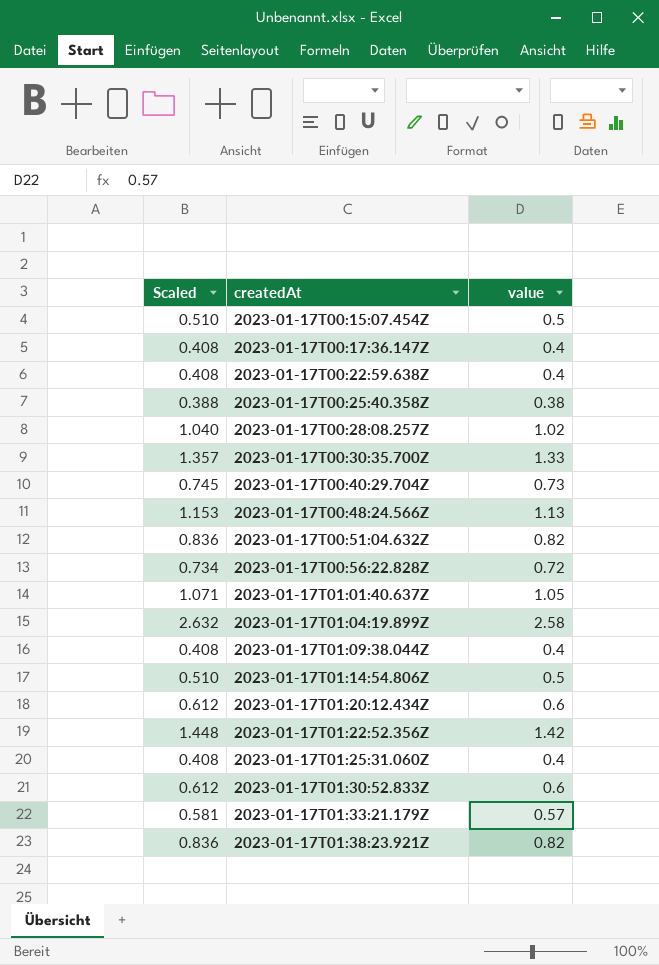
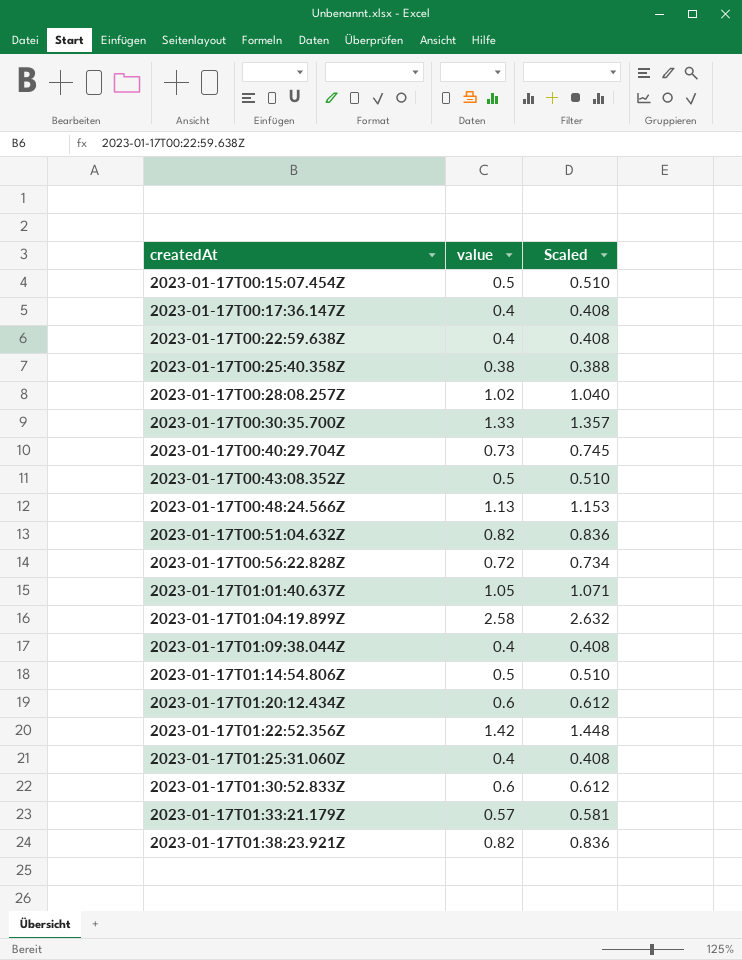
column Scaled | position: 1 -> 3
row 2023-01-17T00:43:08.352Z: none -> 0.5 | 0.510

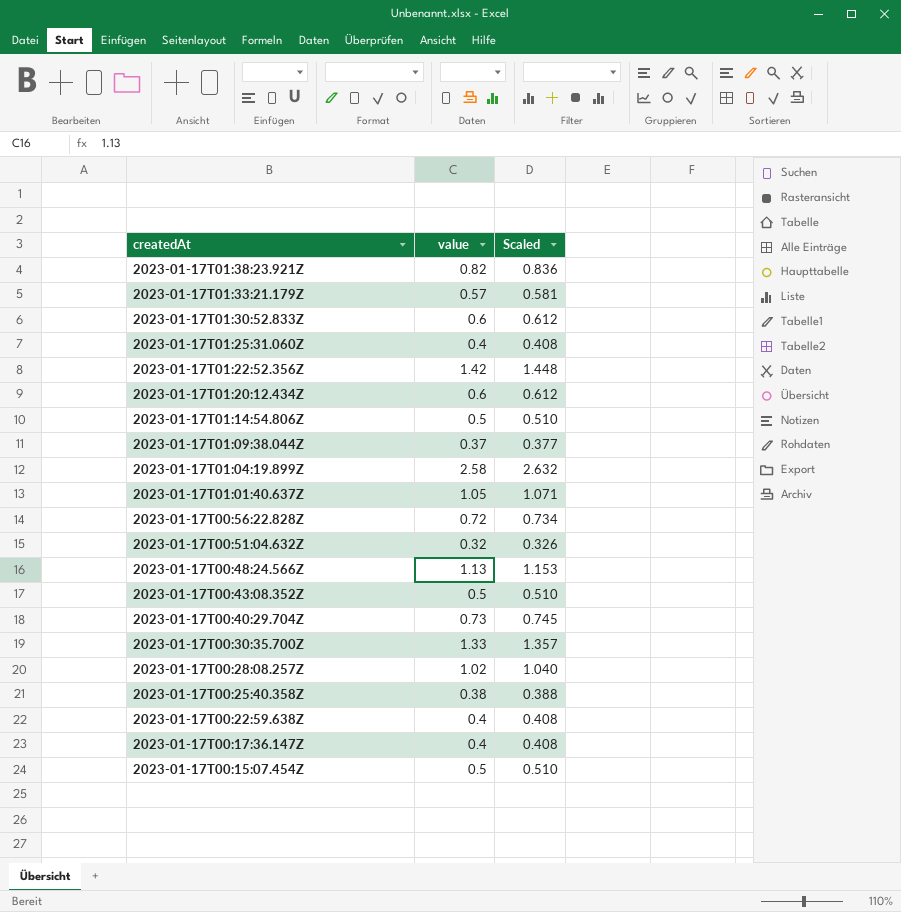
row order: createdAt ascending -> createdAt descending
2023-01-17T01:09:38.044Z | value: 0.4 -> 0.37
2023-01-17T01:09:38.044Z | Scaled: 0.408 -> 0.377
2023-01-17T00:51:04.632Z | value: 0.82 -> 0.32
2023-01-17T00:51:04.632Z | Scaled: 0.836 -> 0.326

